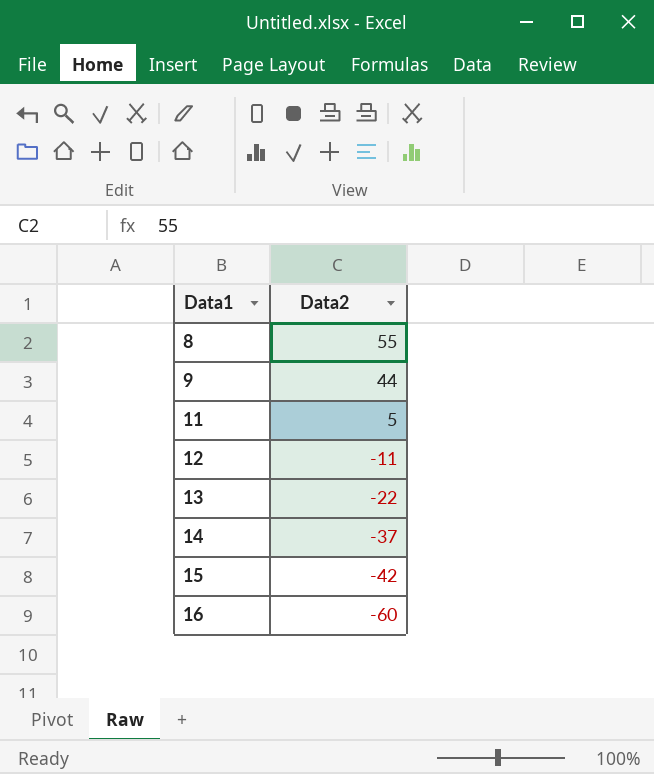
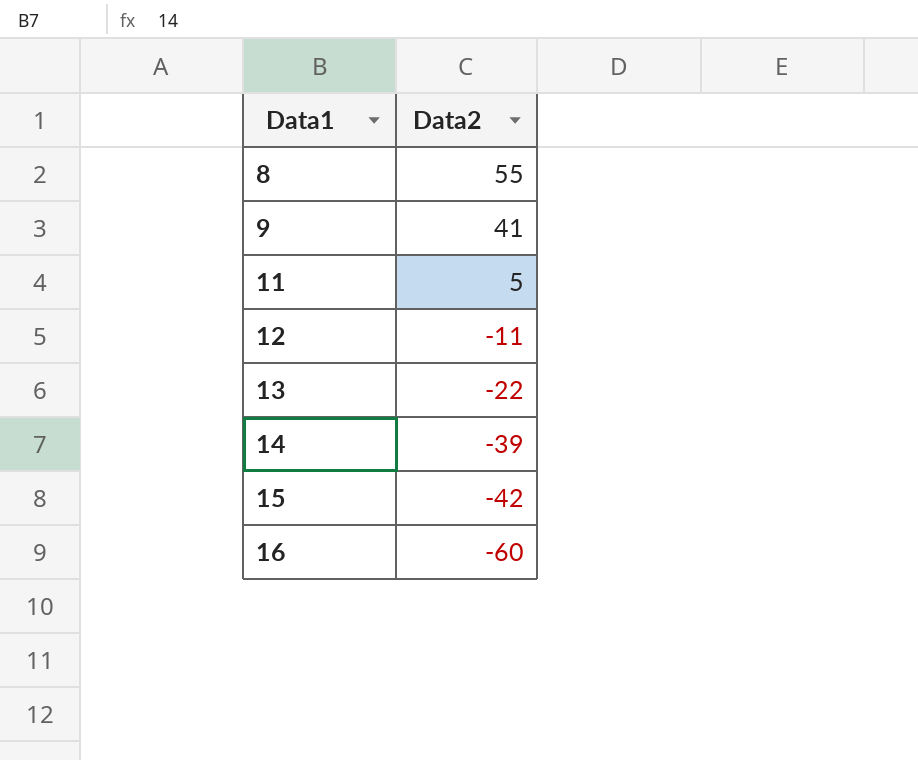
9 | Data2: 44 -> 41
14 | Data2: -37 -> -39

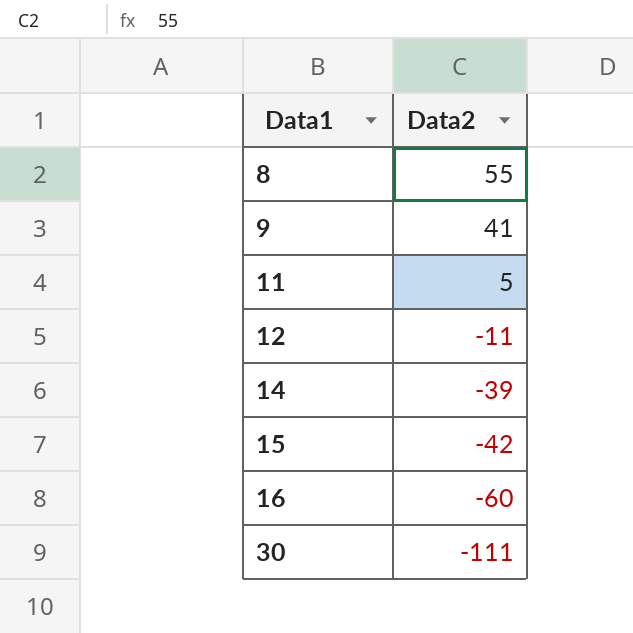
row 13: -22 -> none
row 30: none -> -111

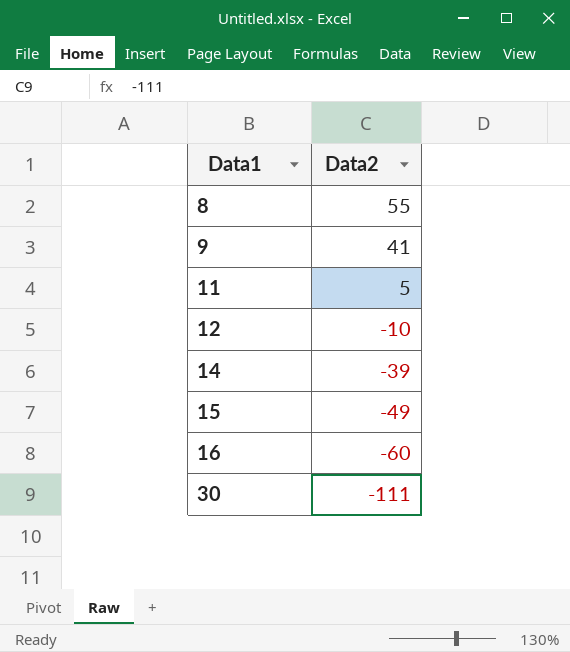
12 | Data2: -11 -> -10
15 | Data2: -42 -> -49

